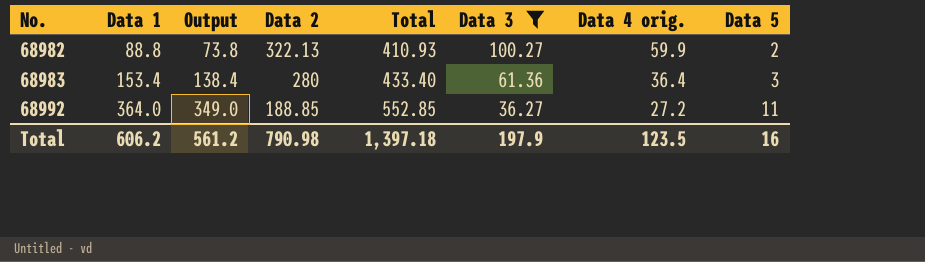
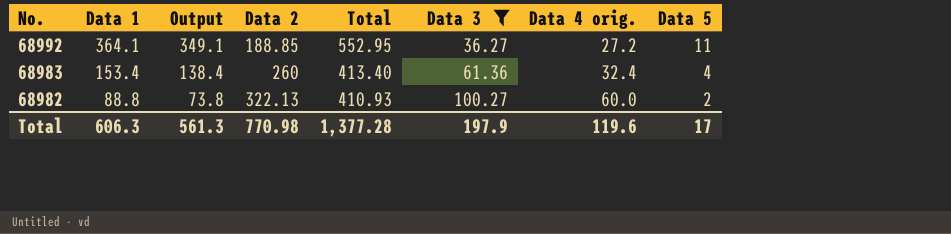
row order: No. ascending -> No. descending
68992 | Data 1: 364.0 -> 364.1
68992 | Output: 349.0 -> 349.1
68992 | Total: 552.85 -> 552.95
68983 | Data 2: 280 -> 260
68983 | Total: 433.40 -> 413.40
68983 | Data 4 orig.: 36.4 -> 32.4
68983 | Data 5: 3 -> 4
68982 | Data 4 orig.: 59.9 -> 60.0
Total | Data 1: 606.2 -> 606.3
Total | Output: 561.2 -> 561.3
Total | Data 2: 790.98 -> 770.98
Total | Total: 1,397.18 -> 1,377.28
Total | Data 4 orig.: 123.5 -> 119.6
Total | Data 5: 16 -> 17

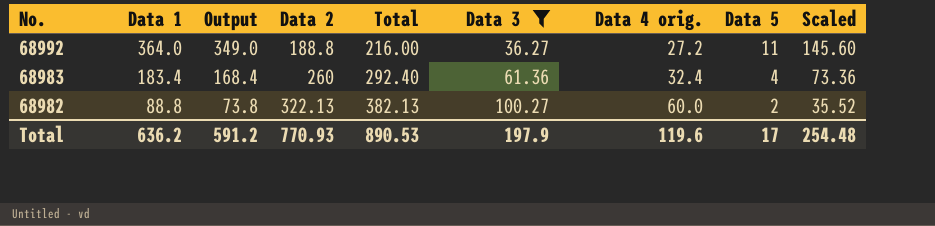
column Total | formula: [Data 1] + [Data 2] -> [Data 2] + [Data 4 orig.]
column Scaled | formula: none -> [Data 1] * 0.4
68992 | Data 1: 364.1 -> 364.0
68992 | Output: 349.1 -> 349.0
68992 | Data 2: 188.85 -> 188.8
68983 | Data 1: 153.4 -> 183.4
68983 | Output: 138.4 -> 168.4
Total | Data 1: 606.3 -> 636.2
Total | Output: 561.3 -> 591.2
Total | Data 2: 770.98 -> 770.93
Total | Total: 1,377.28 -> 890.53

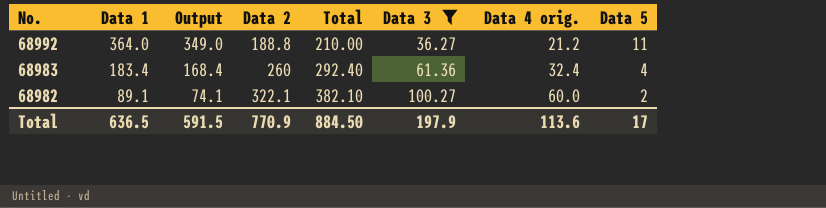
column Scaled | formula: [Data 1] * 0.4 -> none
68992 | Total: 216.00 -> 210.00
68992 | Data 4 orig.: 27.2 -> 21.2
68982 | Data 1: 88.8 -> 89.1
68982 | Output: 73.8 -> 74.1
68982 | Data 2: 322.13 -> 322.1
68982 | Total: 382.13 -> 382.10
Total | Data 1: 636.2 -> 636.5
Total | Output: 591.2 -> 591.5
Total | Data 2: 770.93 -> 770.9
Total | Total: 890.53 -> 884.50
Total | Data 4 orig.: 119.6 -> 113.6

